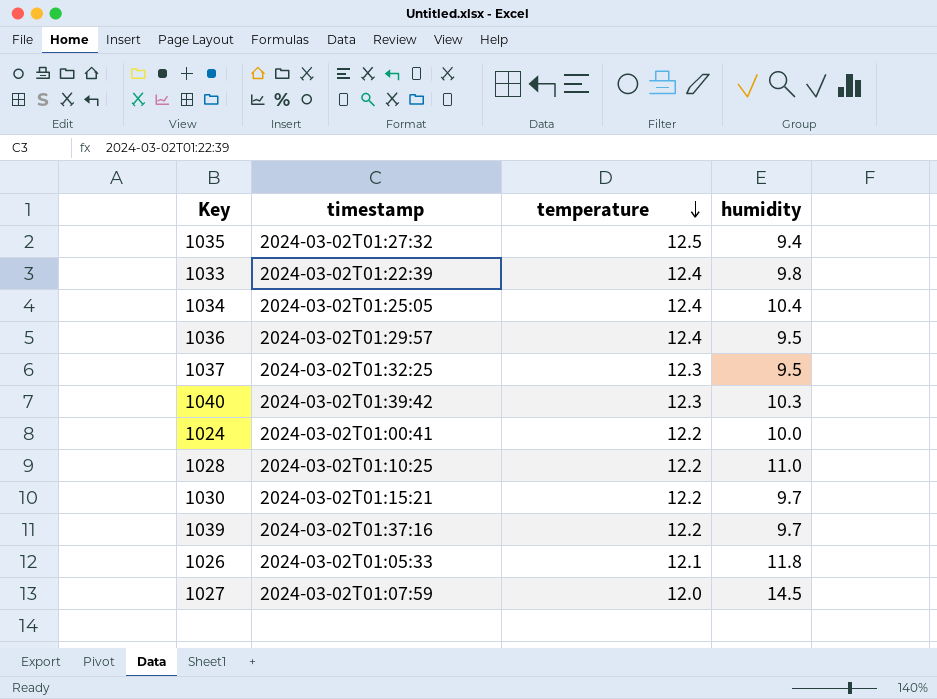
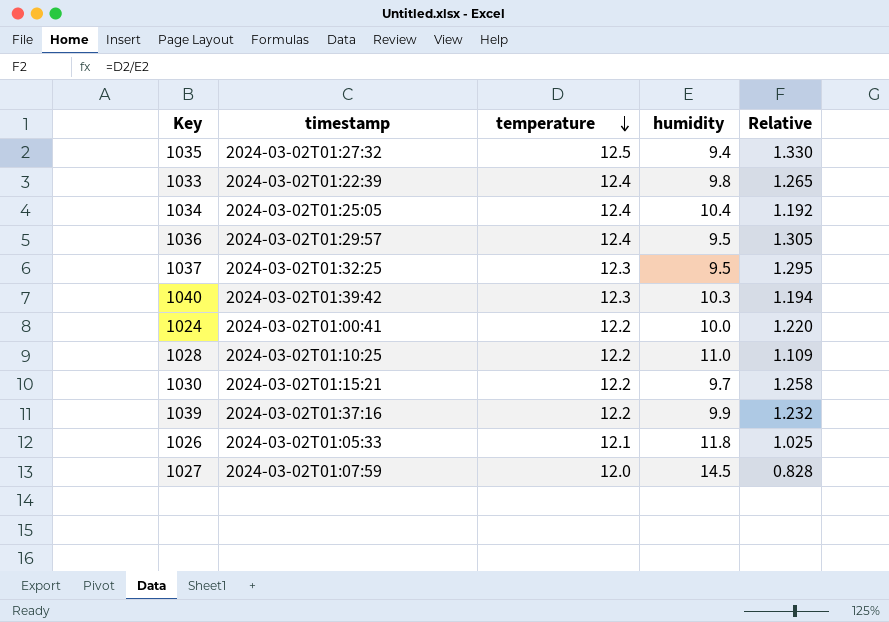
column Relative | formula: none -> [temperature] / [humidity]
1039 | humidity: 9.7 -> 9.9

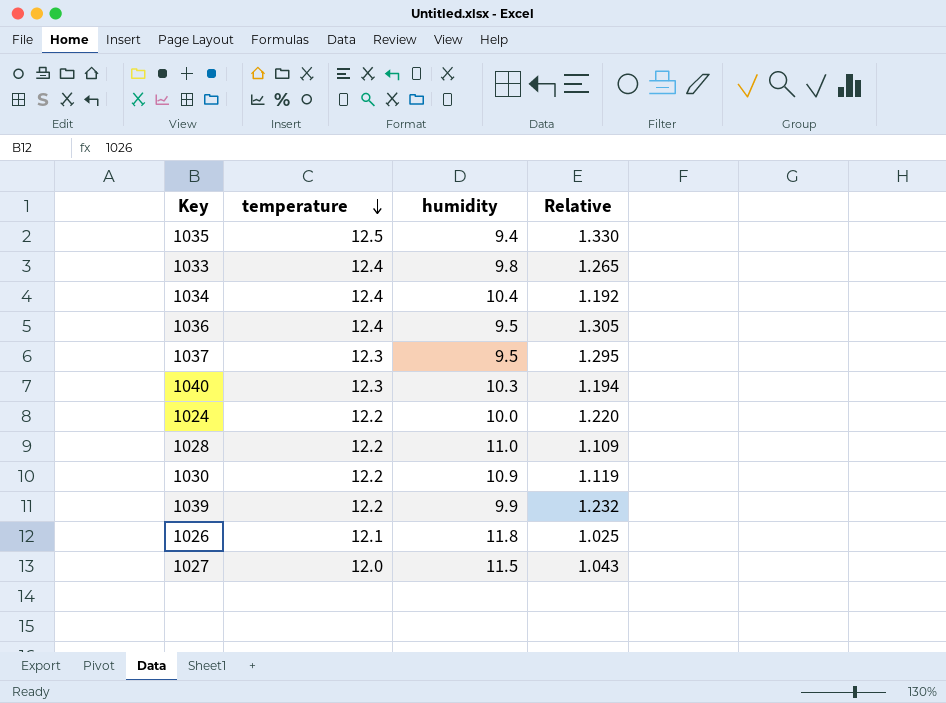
column timestamp | position: 2 -> none
1030 | humidity: 9.7 -> 10.9
1030 | Relative: 1.258 -> 1.119
1027 | humidity: 14.5 -> 11.5
1027 | Relative: 0.828 -> 1.043

